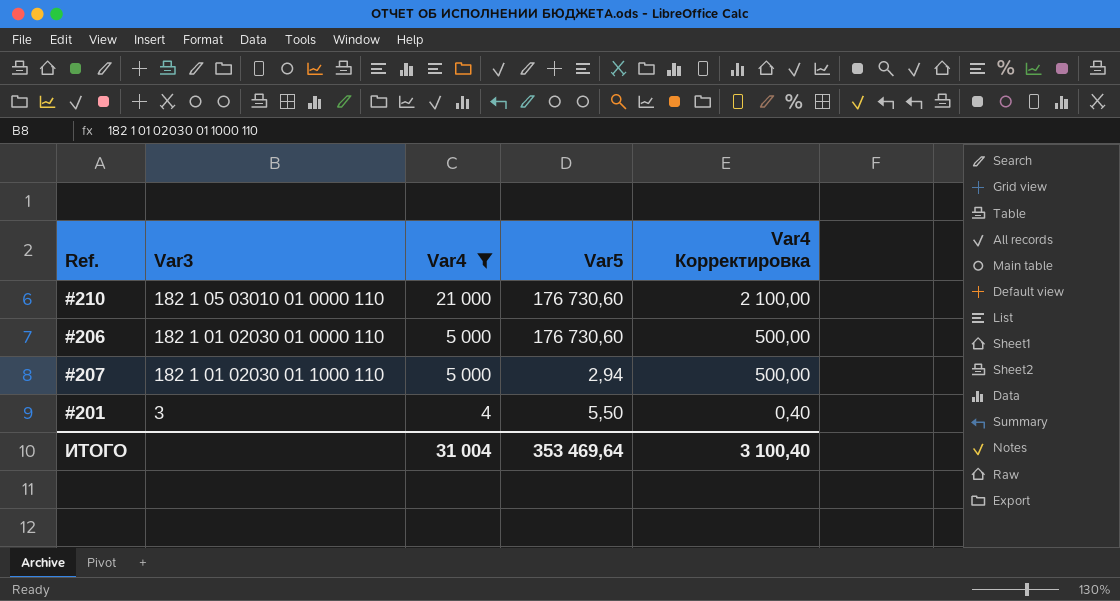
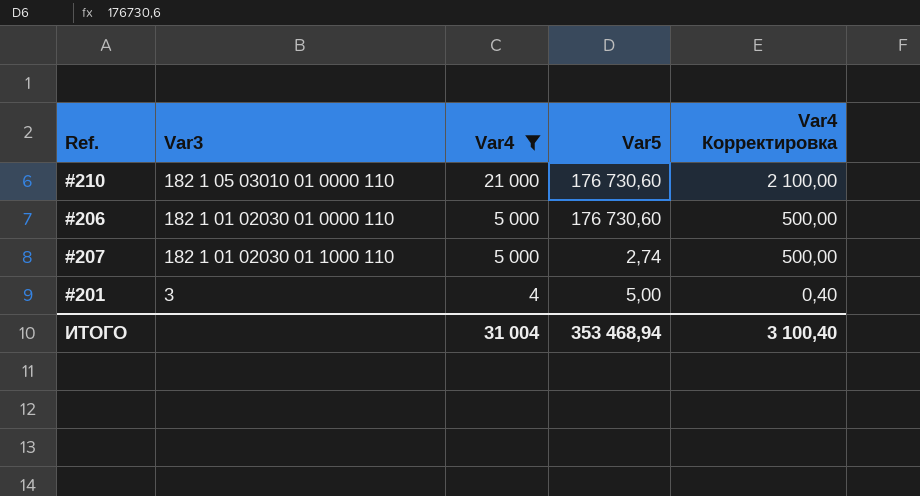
#207 | Var5: 2,94 -> 2,74
#201 | Var5: 5,50 -> 5,00
ИТОГО | Var5: 353 469,64 -> 353 468,94

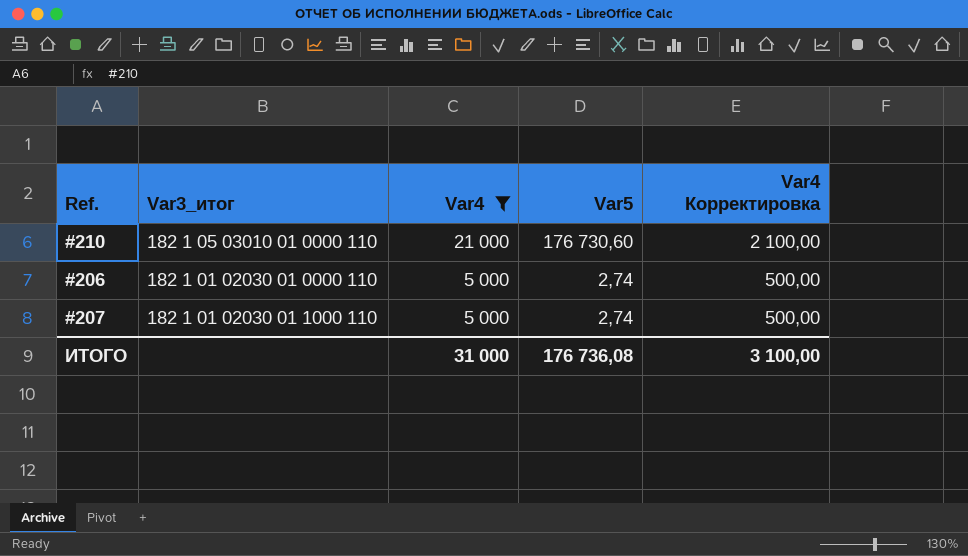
column name: Var3 -> Var3_итог
row #201: 3 | 4 | 5,00 | 0,40 -> none
#206 | Var5: 176 730,60 -> 2,74
ИТОГО | Var4: 31 004 -> 31 000
ИТОГО | Var5: 353 468,94 -> 176 736,08
ИТОГО | Var4 Корректировка: 3 100,40 -> 3 100,00

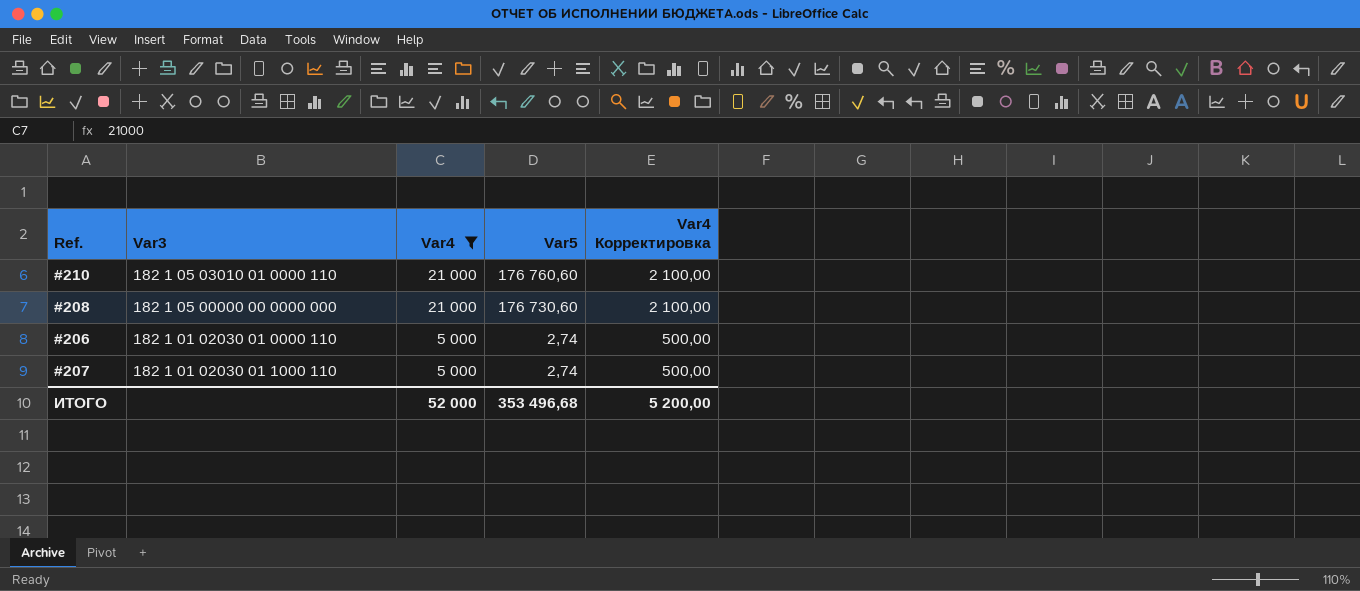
column name: Var3_итог -> Var3
#210 | Var5: 176 730,60 -> 176 760,60
row #208: none -> 182 1 05 00000 00 0000 000 | 21 000 | 176 730,60 | 2 100,00
ИТОГО | Var4: 31 000 -> 52 000
ИТОГО | Var5: 176 736,08 -> 353 496,68
ИТОГО | Var4 Корректировка: 3 100,00 -> 5 200,00

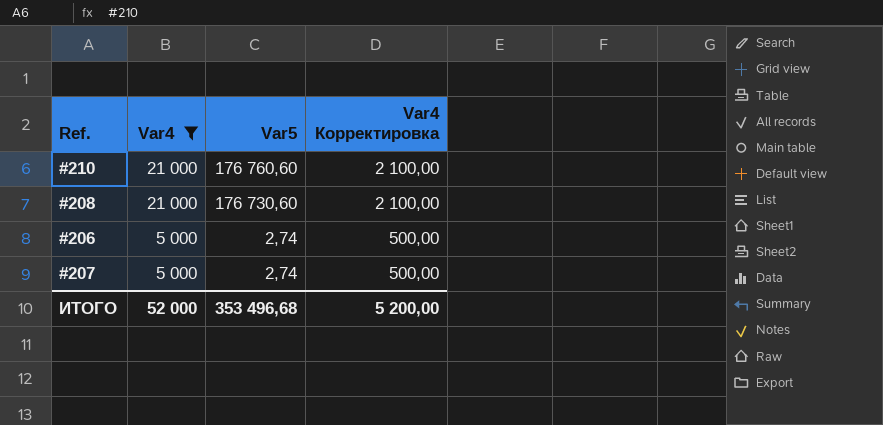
column Var3 | position: 2 -> none

